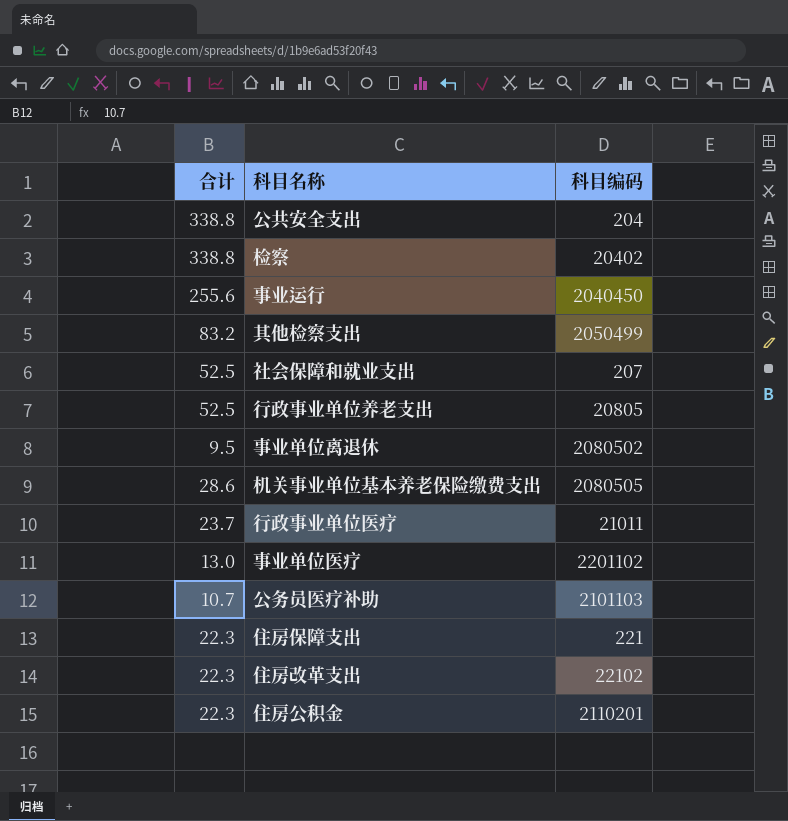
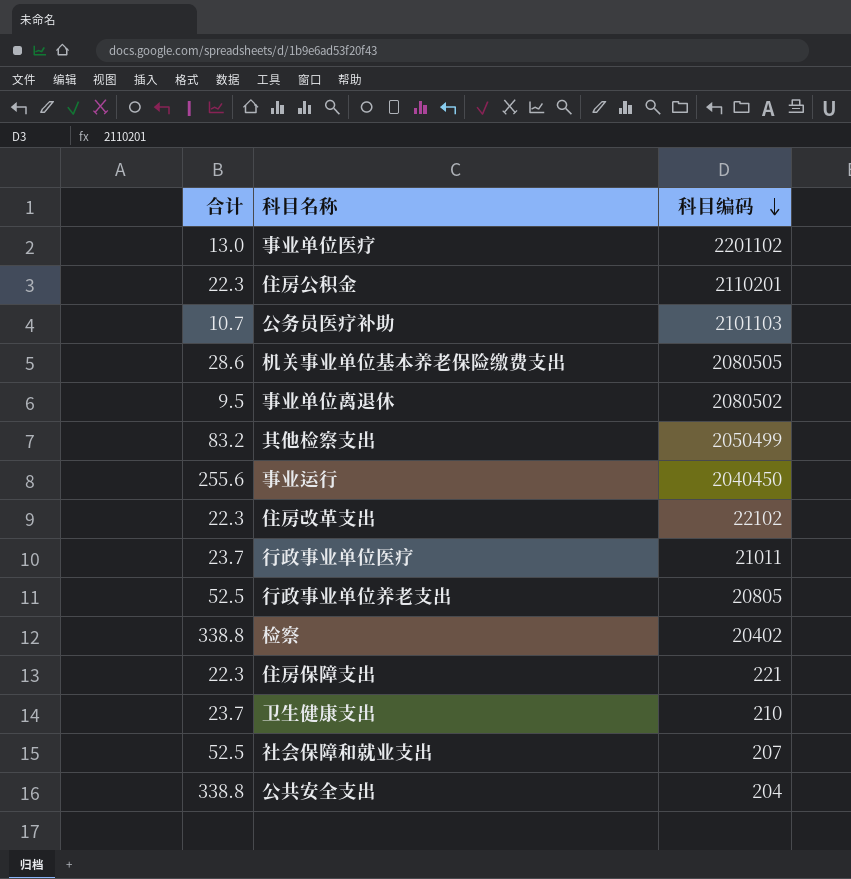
row order: none -> 科目编码 descending
row 卫生健康支出: none -> 23.7 | 210

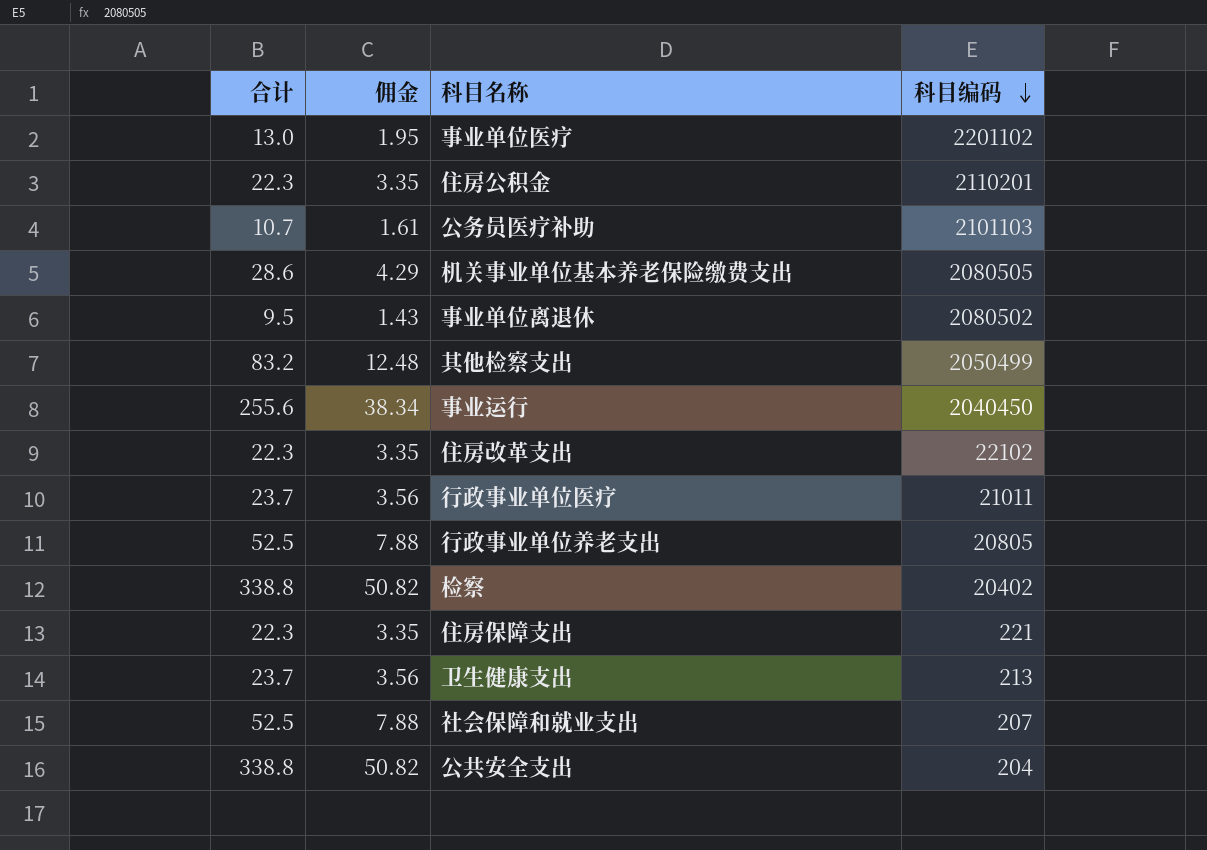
column 佣金 | formula: none -> [合计] * 0.15
卫生健康支出 | 科目编码: 210 -> 213

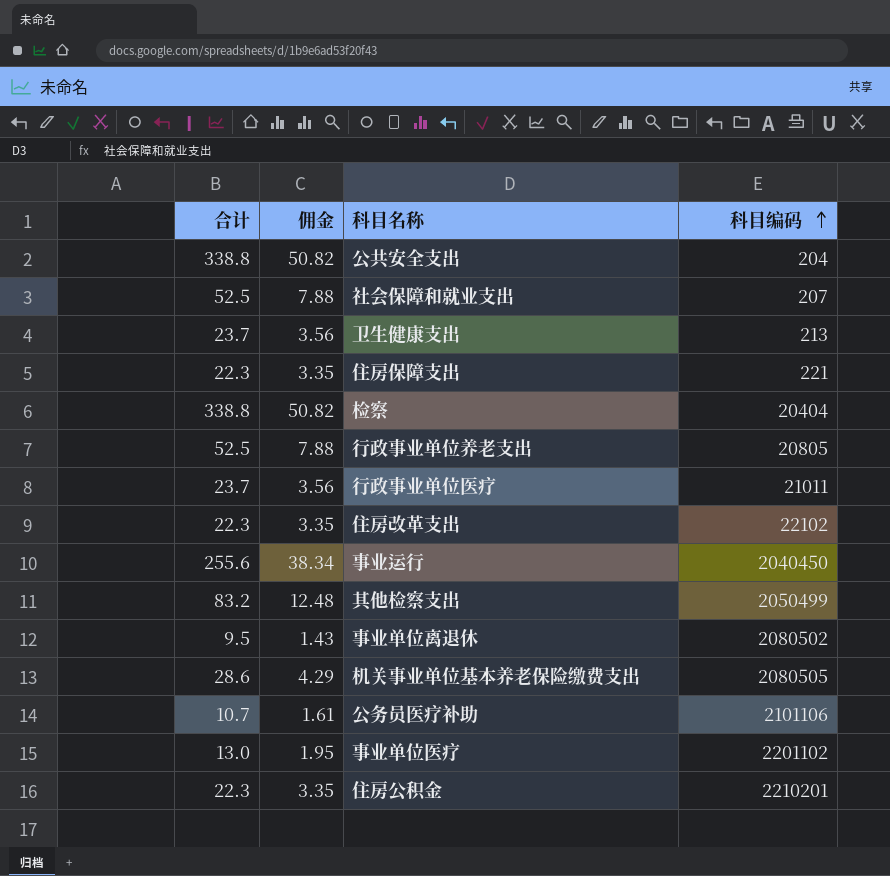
row order: 科目编码 descending -> 科目编码 ascending
检察 | 科目编码: 20402 -> 20404
公务员医疗补助 | 科目编码: 2101103 -> 2101106
住房公积金 | 科目编码: 2110201 -> 2210201

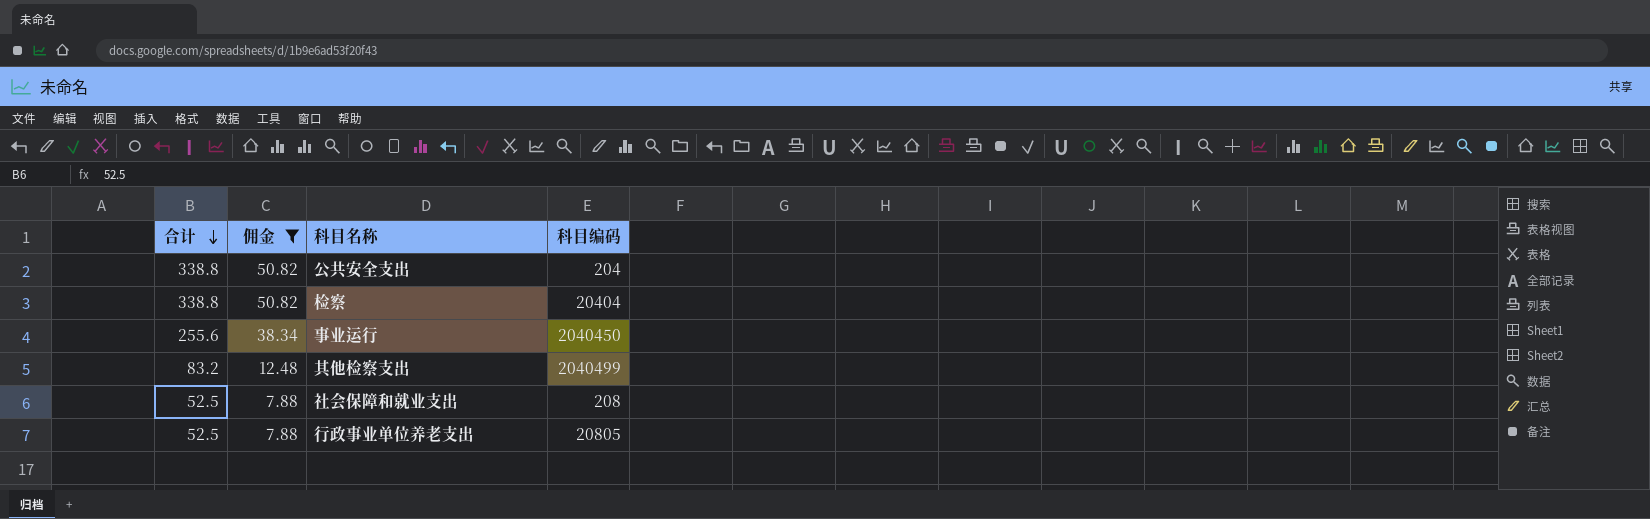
filter: none -> 佣金 >= 7.88
row order: 科目编码 ascending -> 合计 descending
其他检察支出 | 科目编码: 2050499 -> 2040499
社会保障和就业支出 | 科目编码: 207 -> 208

